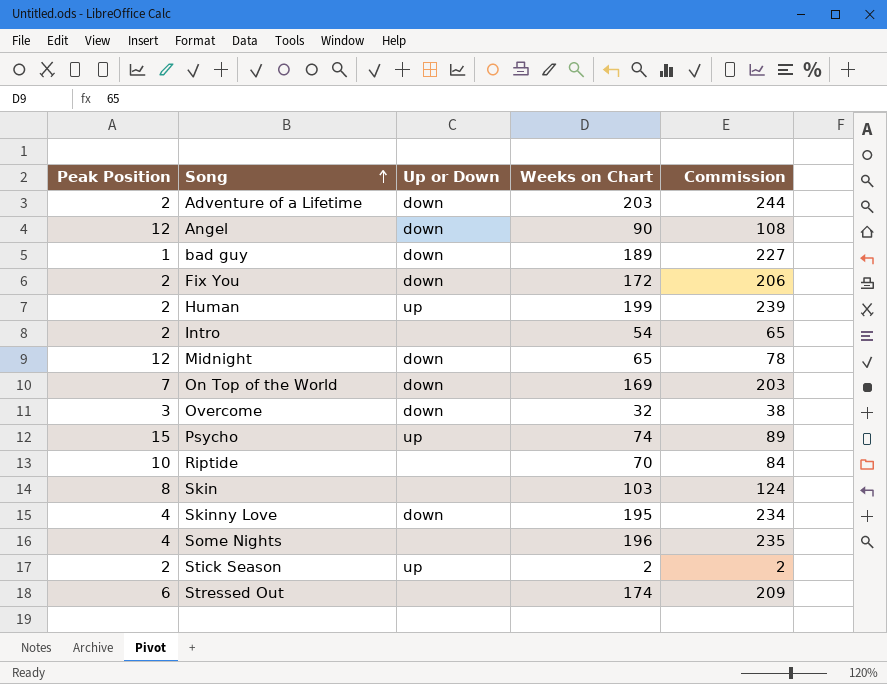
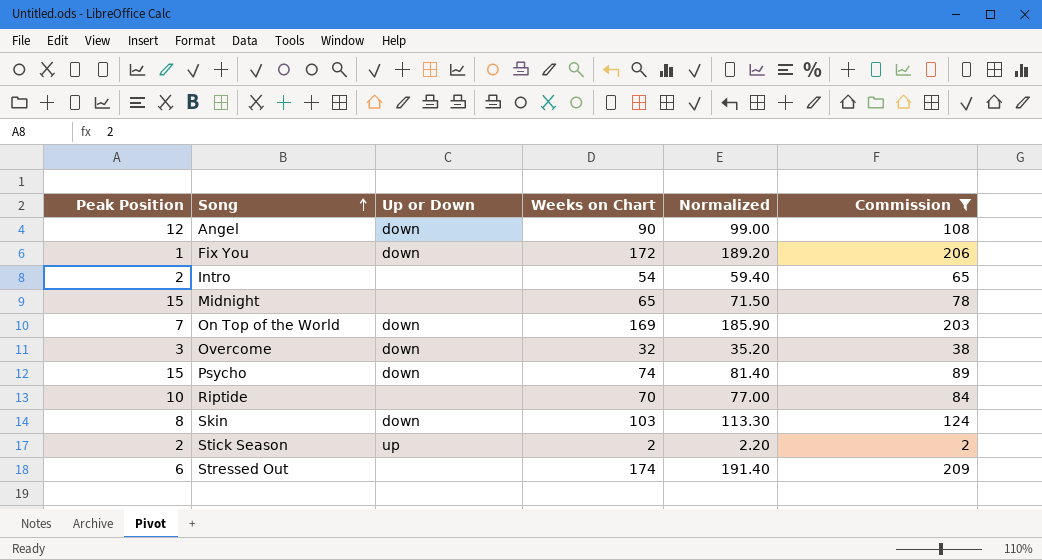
filter: none -> Commission <= 209
column Normalized | formula: none -> [Weeks on Chart] * 1.1
Fix You | Peak Position: 2 -> 1
Midnight | Peak Position: 12 -> 15
Midnight | Up or Down: down -> none
Psycho | Up or Down: up -> down
Skin | Up or Down: none -> down

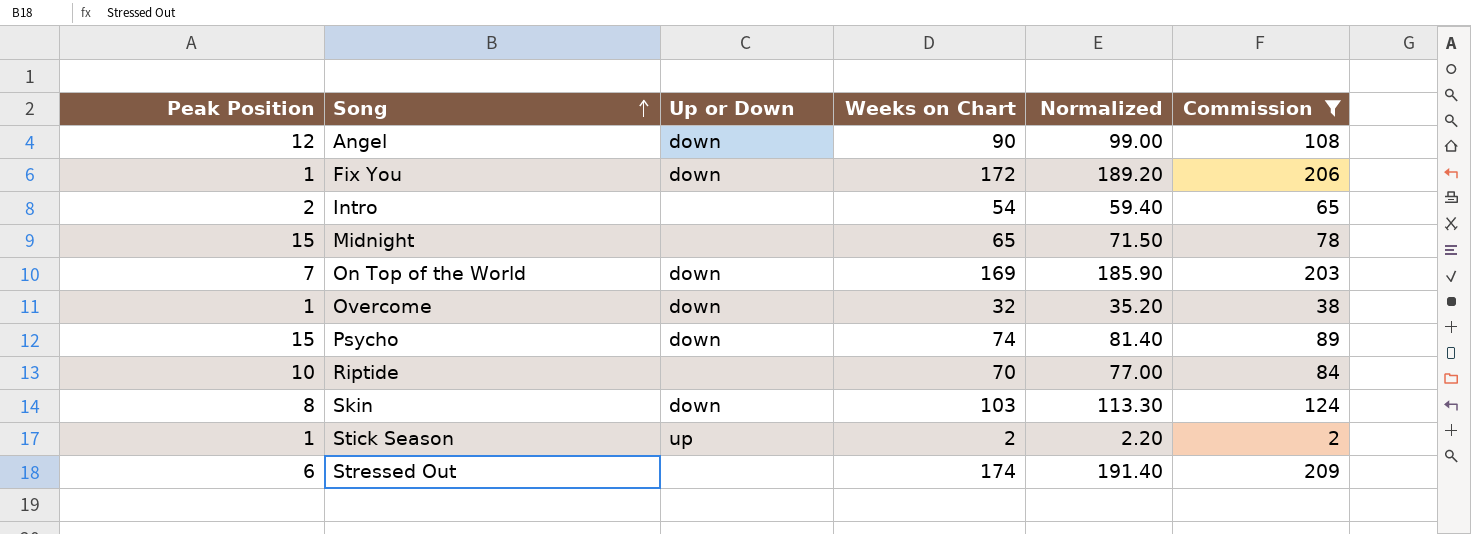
Overcome | Peak Position: 3 -> 1
Stick Season | Peak Position: 2 -> 1

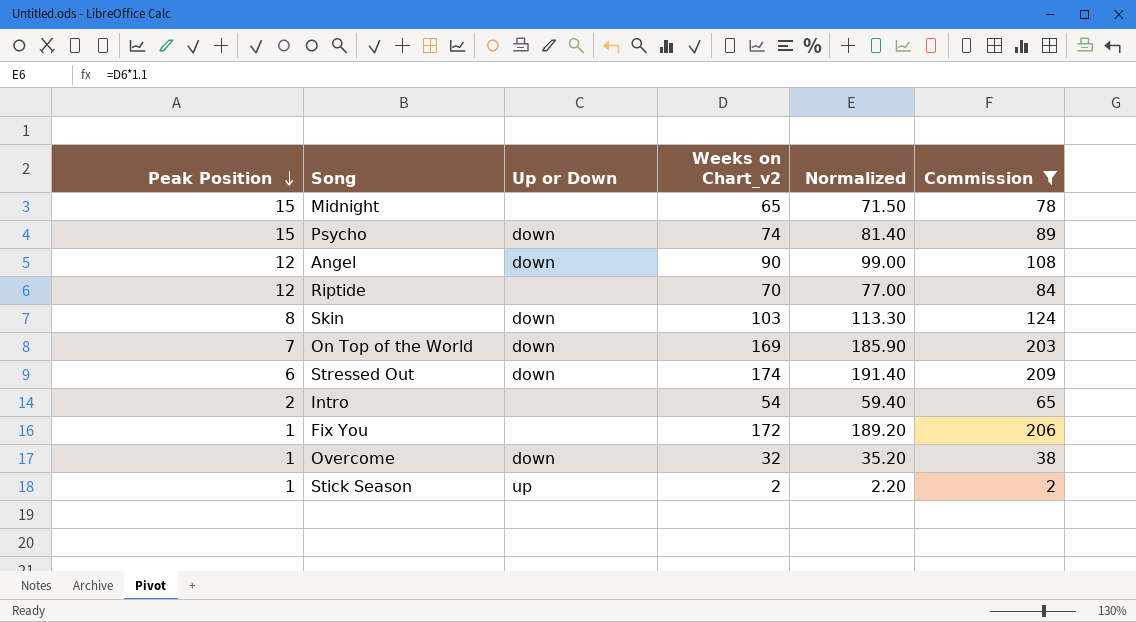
row order: Song ascending -> Peak Position descending
column name: Weeks on Chart -> Weeks on Chart_v2
Riptide | Peak Position: 10 -> 12
Stressed Out | Up or Down: none -> down
Fix You | Up or Down: down -> none

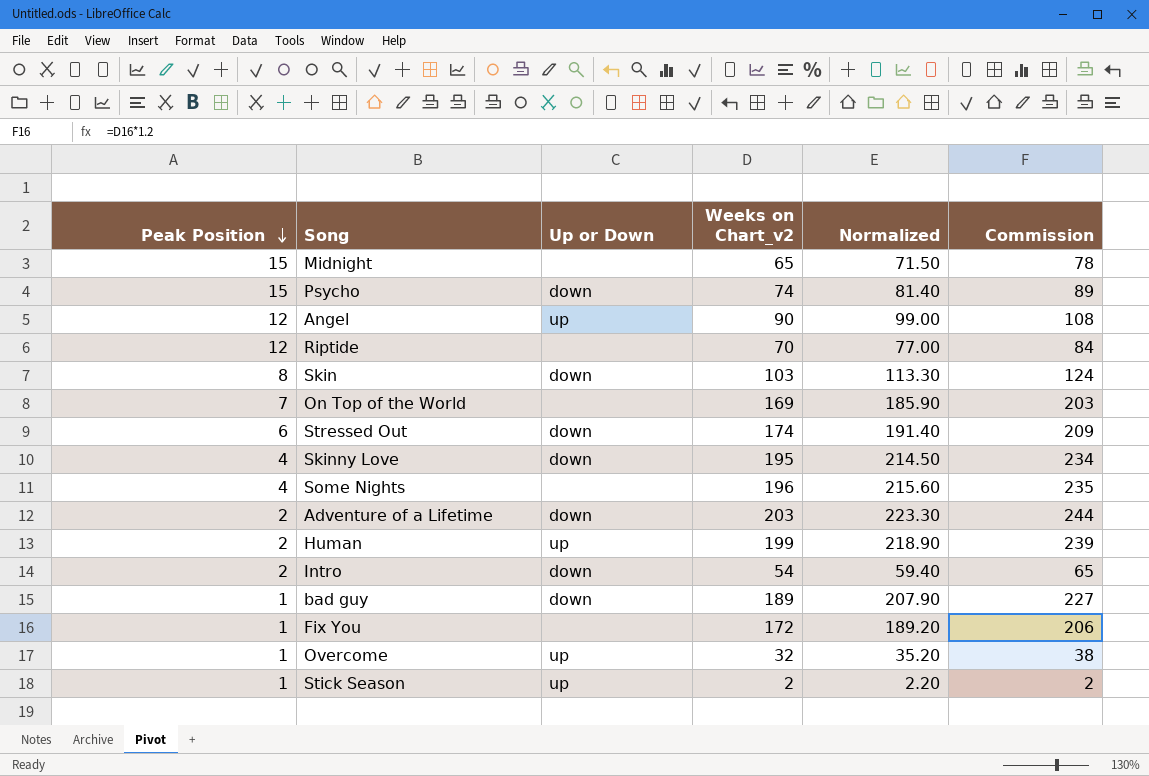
filter: Commission <= 209 -> none
Angel | Up or Down: down -> up
On Top of the World | Up or Down: down -> none
Intro | Up or Down: none -> down
Overcome | Up or Down: down -> up

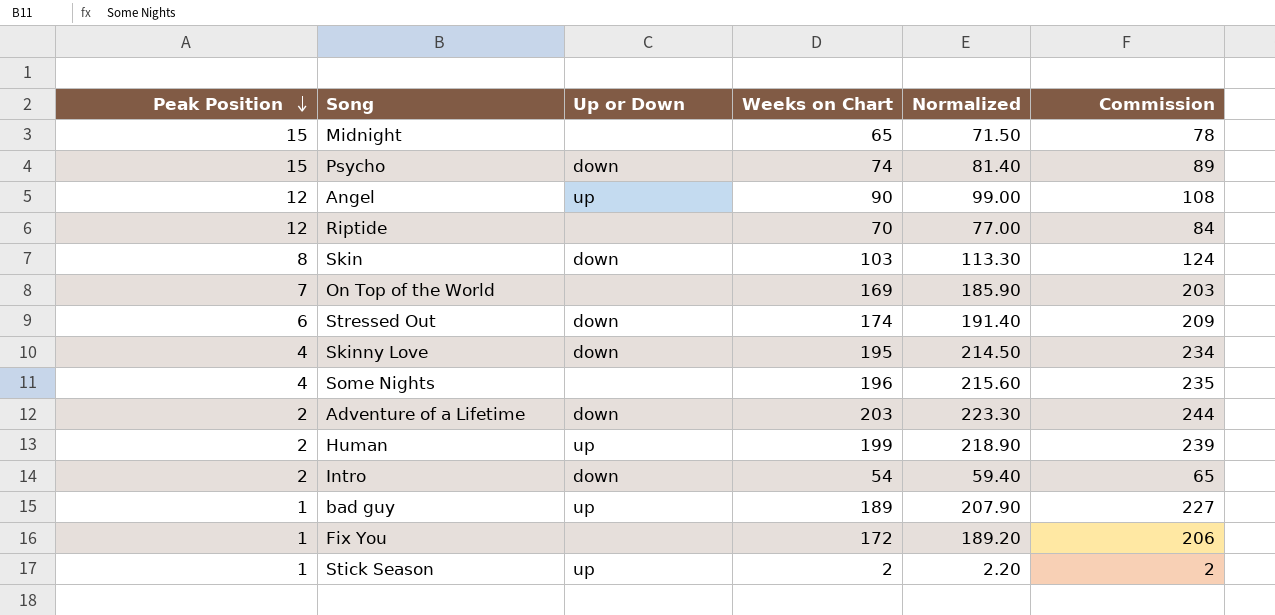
column name: Weeks on Chart_v2 -> Weeks on Chart
row Overcome: 1 | up | 32 | 35.20 | 38 -> none
bad guy | Up or Down: down -> up

